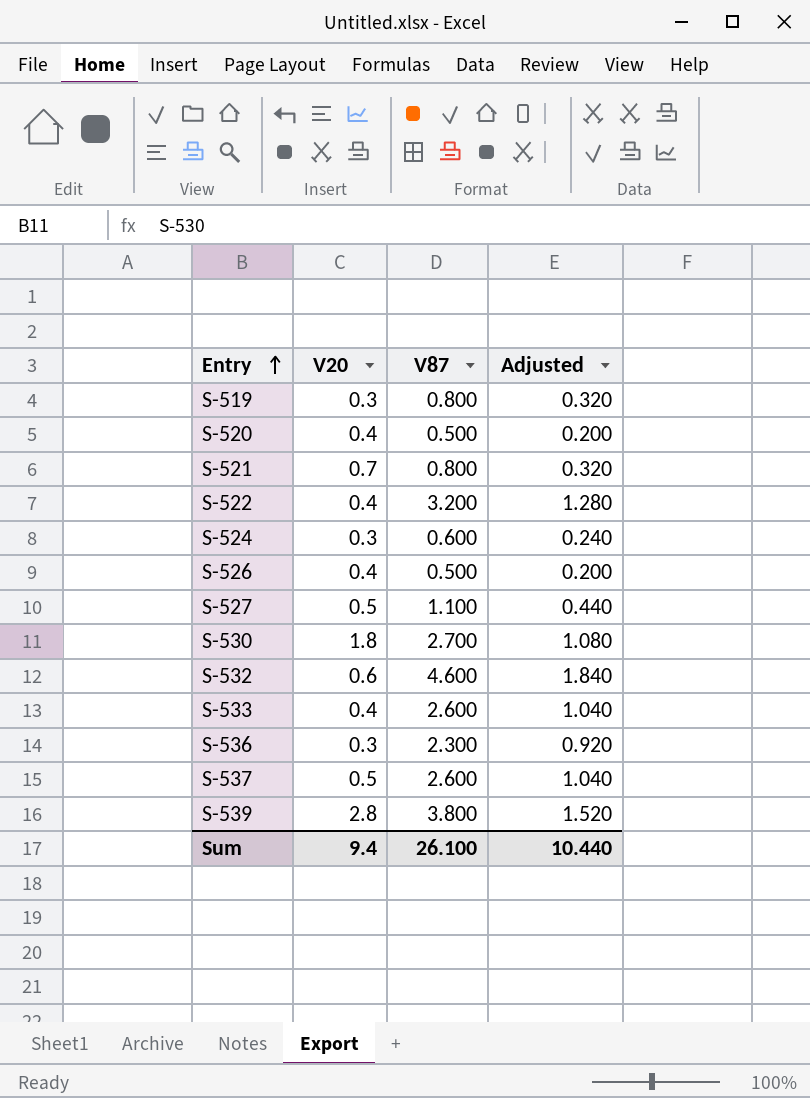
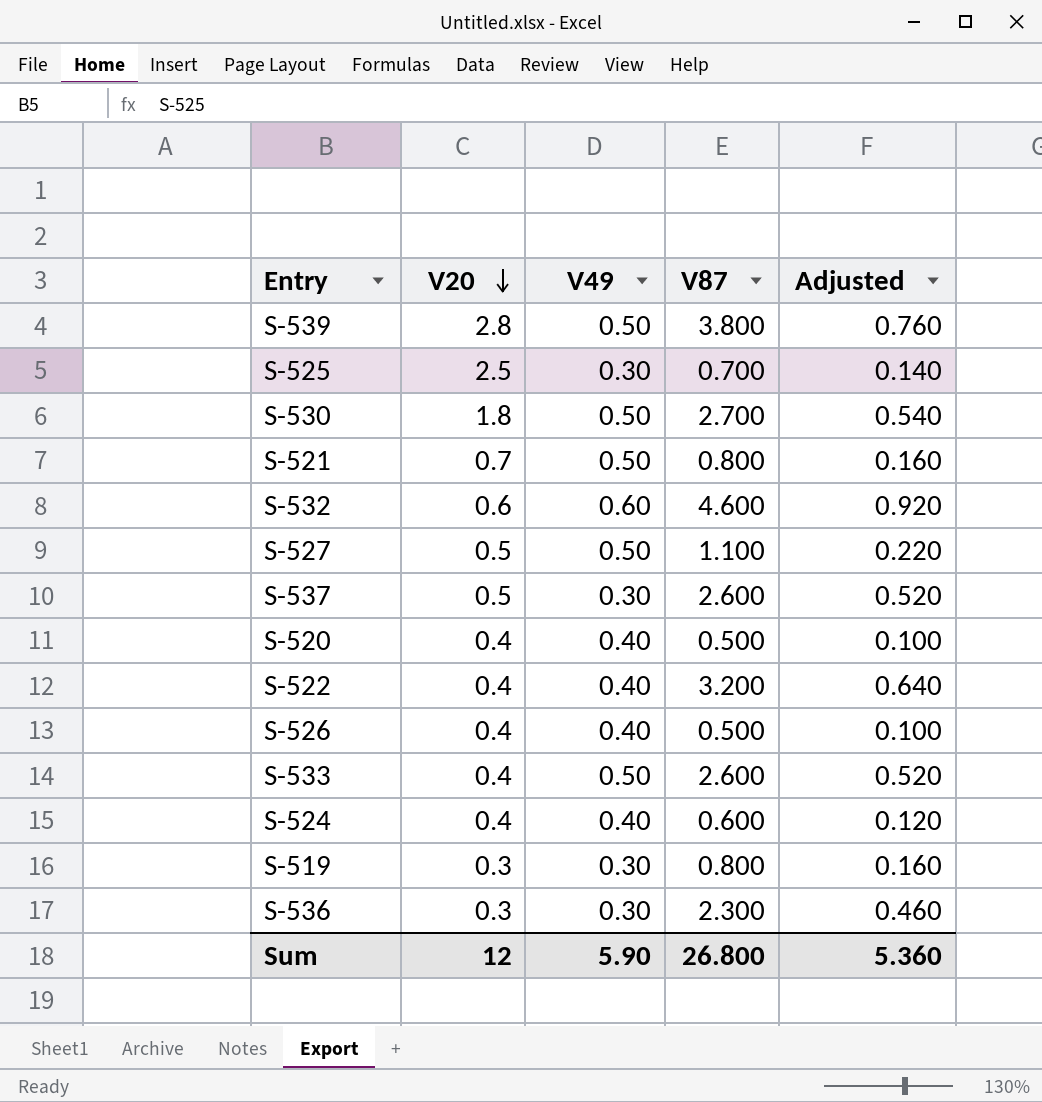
row order: Entry ascending -> V20 descending
column V49 | position: none -> 3
column Adjusted | formula: [V87] * 0.4 -> [V87] * 0.2
row S-525: none -> 2.5 | 0.30 | 0.700 | 0.140
S-524 | V20: 0.3 -> 0.4
Sum | V20: 9.4 -> 12
Sum | V87: 26.100 -> 26.800
Sum | Adjusted: 10.440 -> 5.360

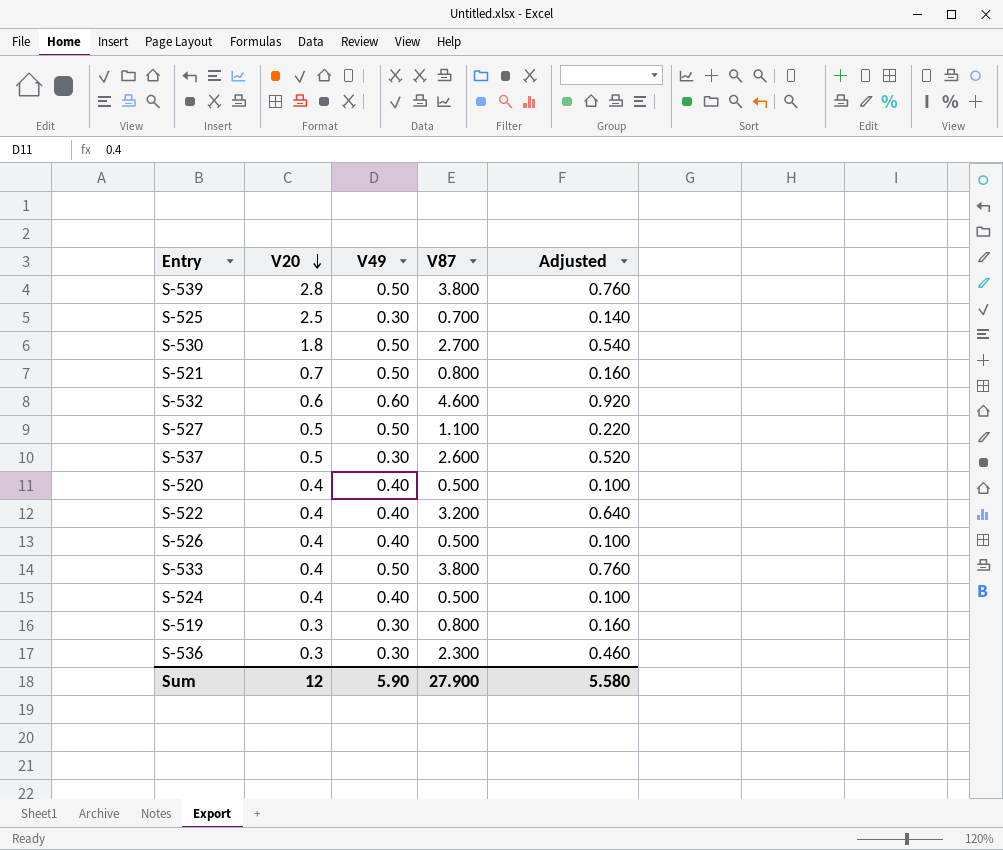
S-533 | V87: 2.600 -> 3.800
S-533 | Adjusted: 0.520 -> 0.760
S-524 | V87: 0.600 -> 0.500
S-524 | Adjusted: 0.120 -> 0.100
Sum | V87: 26.800 -> 27.900
Sum | Adjusted: 5.360 -> 5.580

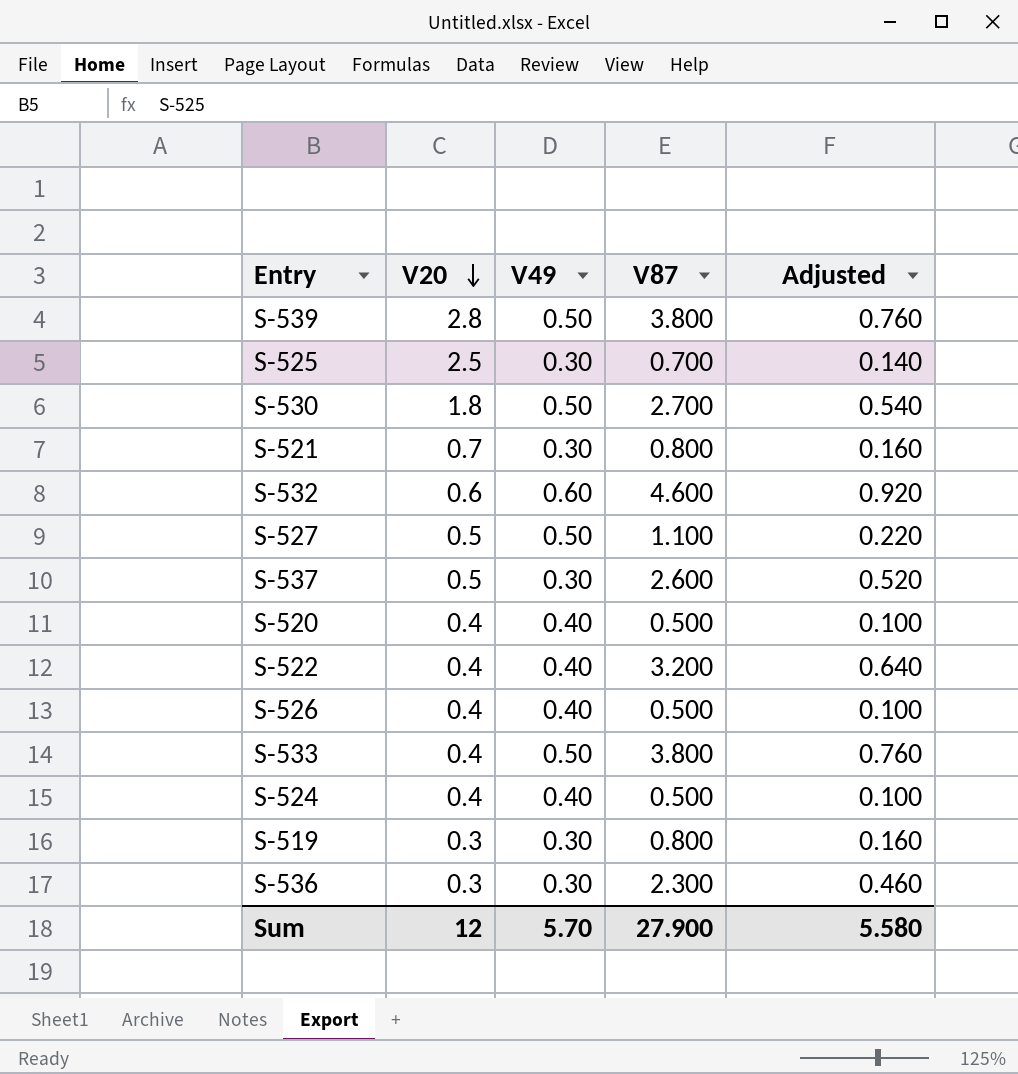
S-521 | V49: 0.50 -> 0.30
Sum | V49: 5.90 -> 5.70

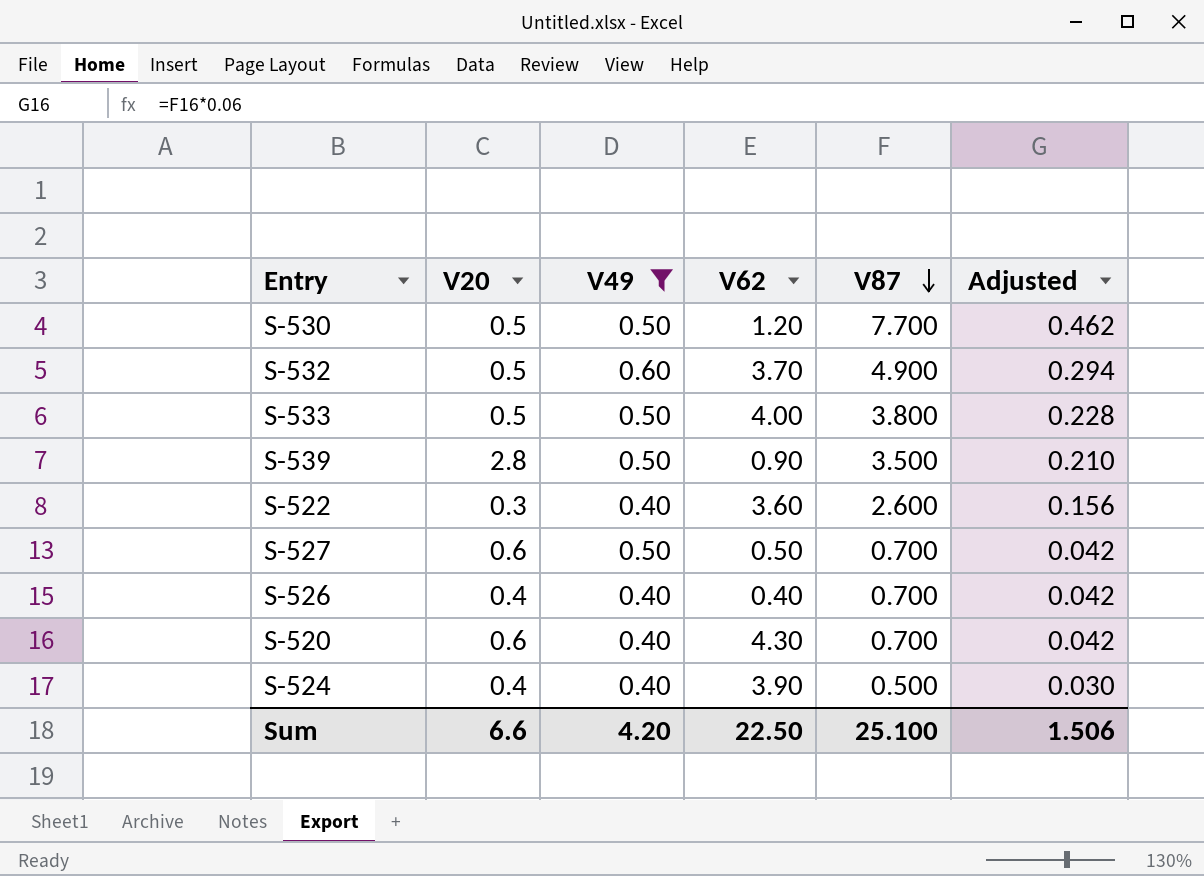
filter: none -> V49 != 0.30
row order: V20 descending -> V87 descending
column V62 | position: none -> 4
column Adjusted | formula: [V87] * 0.2 -> [V87] * 0.06
S-530 | V20: 1.8 -> 0.5
S-530 | V87: 2.700 -> 7.700
S-532 | V20: 0.6 -> 0.5
S-532 | V87: 4.600 -> 4.900
S-533 | V20: 0.4 -> 0.5
S-539 | V87: 3.800 -> 3.500
S-522 | V20: 0.4 -> 0.3
S-522 | V87: 3.200 -> 2.600
S-527 | V20: 0.5 -> 0.6
S-527 | V87: 1.100 -> 0.700
S-526 | V87: 0.500 -> 0.700
S-520 | V20: 0.4 -> 0.6
S-520 | V87: 0.500 -> 0.700
Sum | V20: 12 -> 6.6
Sum | V49: 5.70 -> 4.20
Sum | V87: 27.900 -> 25.100
Sum | Adjusted: 5.580 -> 1.506

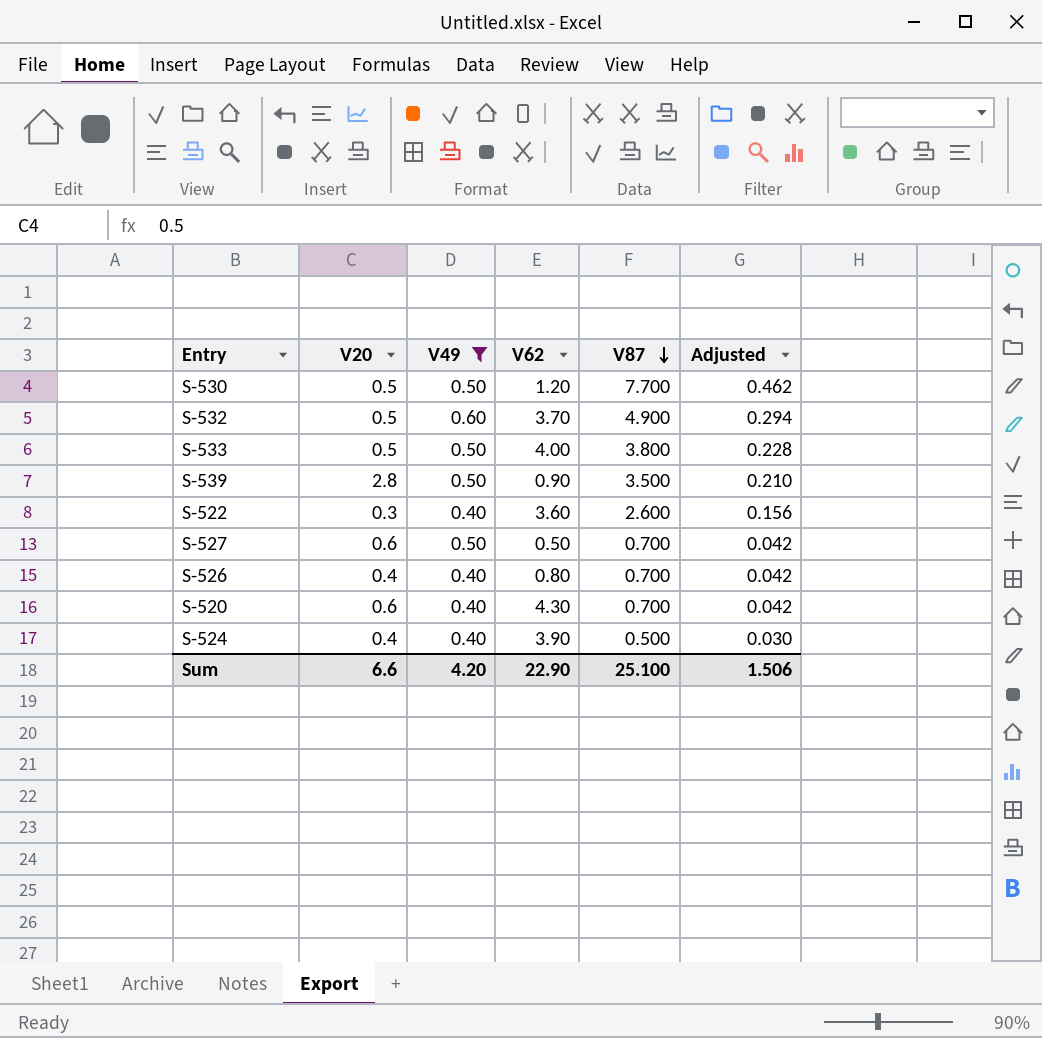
S-526 | V62: 0.40 -> 0.80
Sum | V62: 22.50 -> 22.90

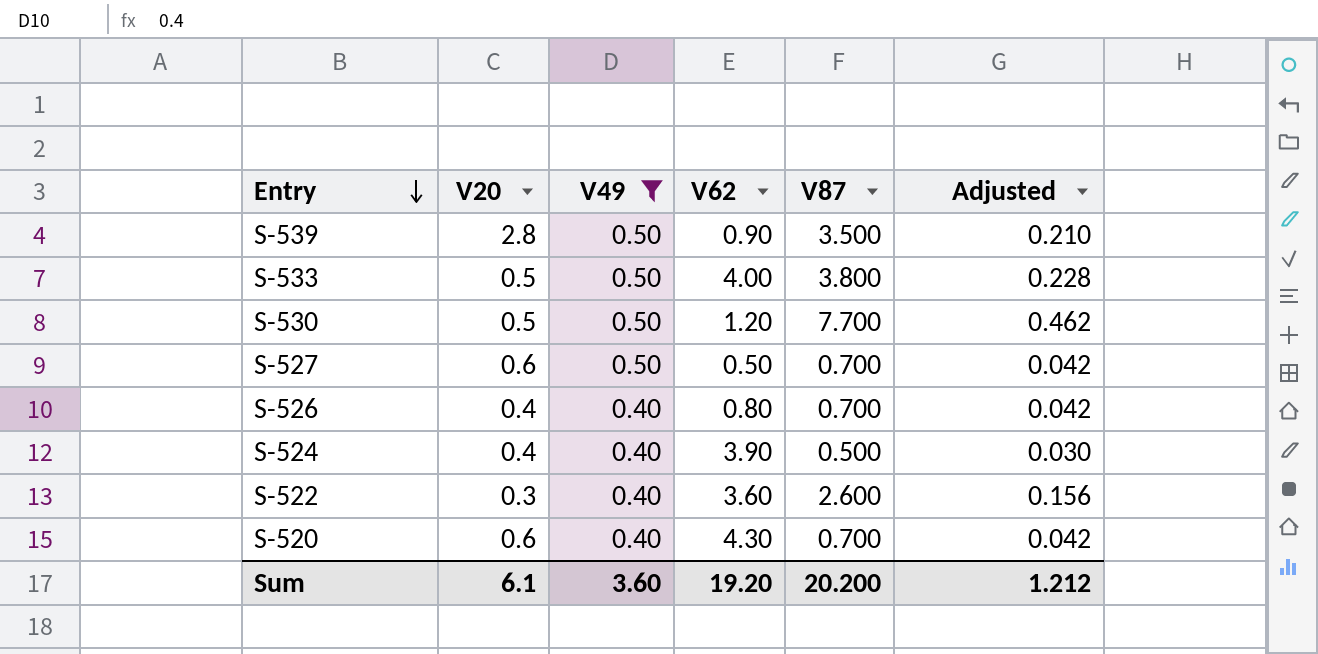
row order: V87 descending -> Entry descending
row S-532: 0.5 | 0.60 | 3.70 | 4.900 | 0.294 -> none
Sum | V20: 6.6 -> 6.1
Sum | V49: 4.20 -> 3.60
Sum | V62: 22.90 -> 19.20
Sum | V87: 25.100 -> 20.200
Sum | Adjusted: 1.506 -> 1.212

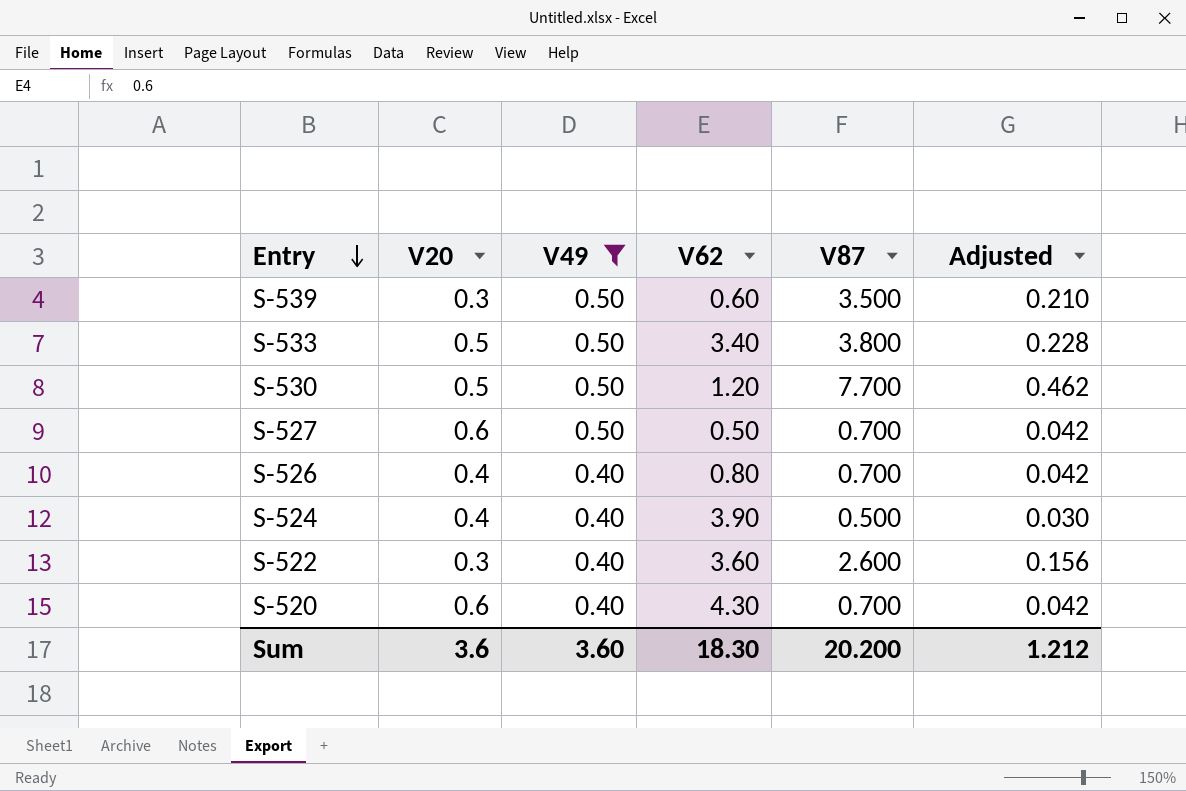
S-539 | V20: 2.8 -> 0.3
S-539 | V62: 0.90 -> 0.60
S-533 | V62: 4.00 -> 3.40
Sum | V20: 6.1 -> 3.6
Sum | V62: 19.20 -> 18.30

